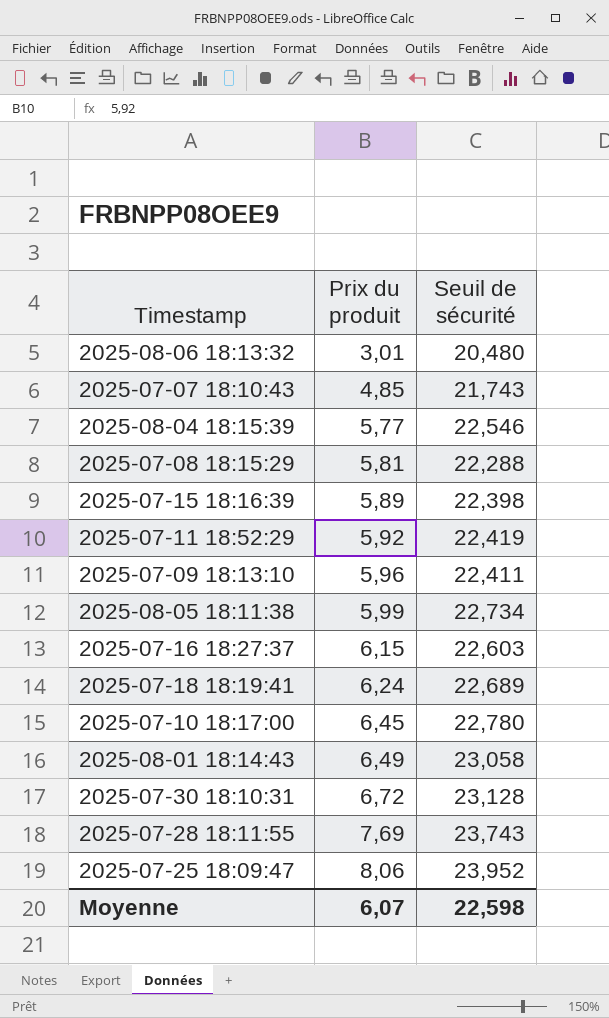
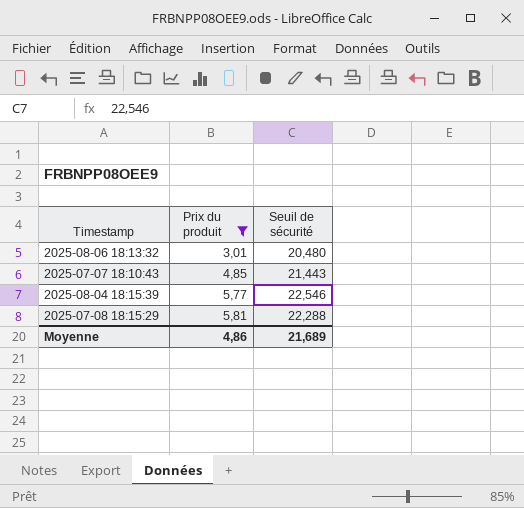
filter: none -> Prix du produit <= 5,81
2025-07-07 18:10:43 | Seuil de sécurité: 21,743 -> 21,443
Moyenne | Prix du produit: 6,07 -> 4,86
Moyenne | Seuil de sécurité: 22,598 -> 21,689

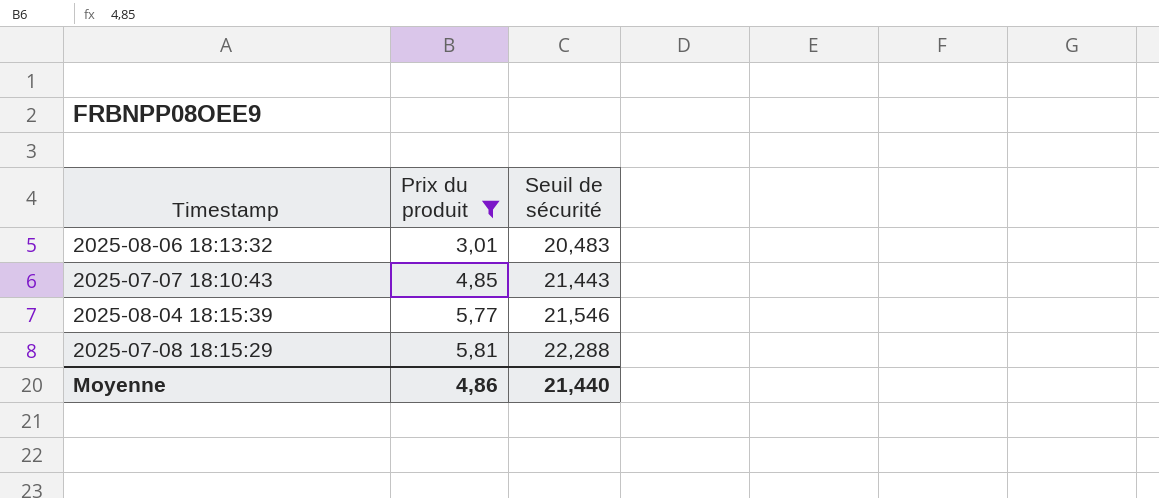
2025-08-06 18:13:32 | Seuil de sécurité: 20,480 -> 20,483
2025-08-04 18:15:39 | Seuil de sécurité: 22,546 -> 21,546
Moyenne | Seuil de sécurité: 21,689 -> 21,440

